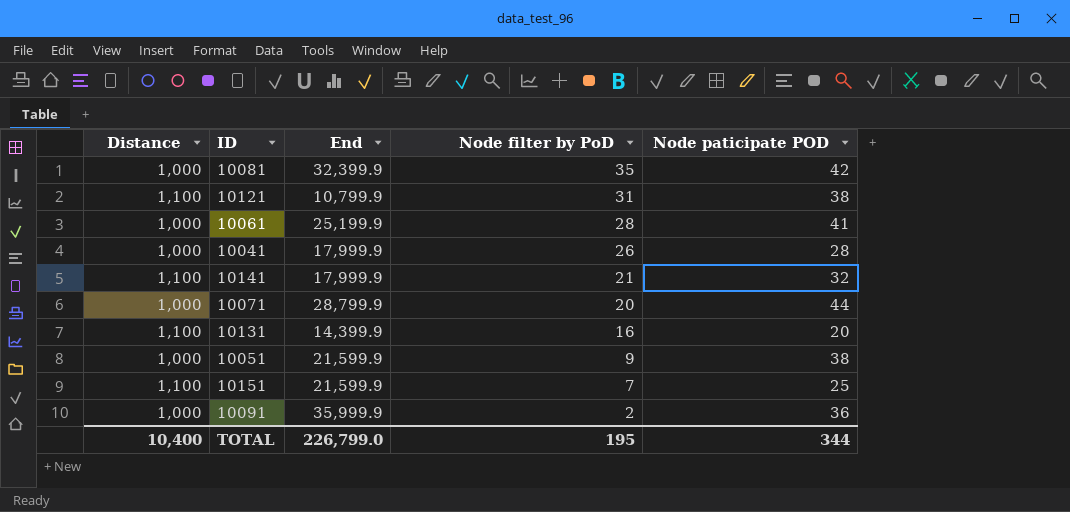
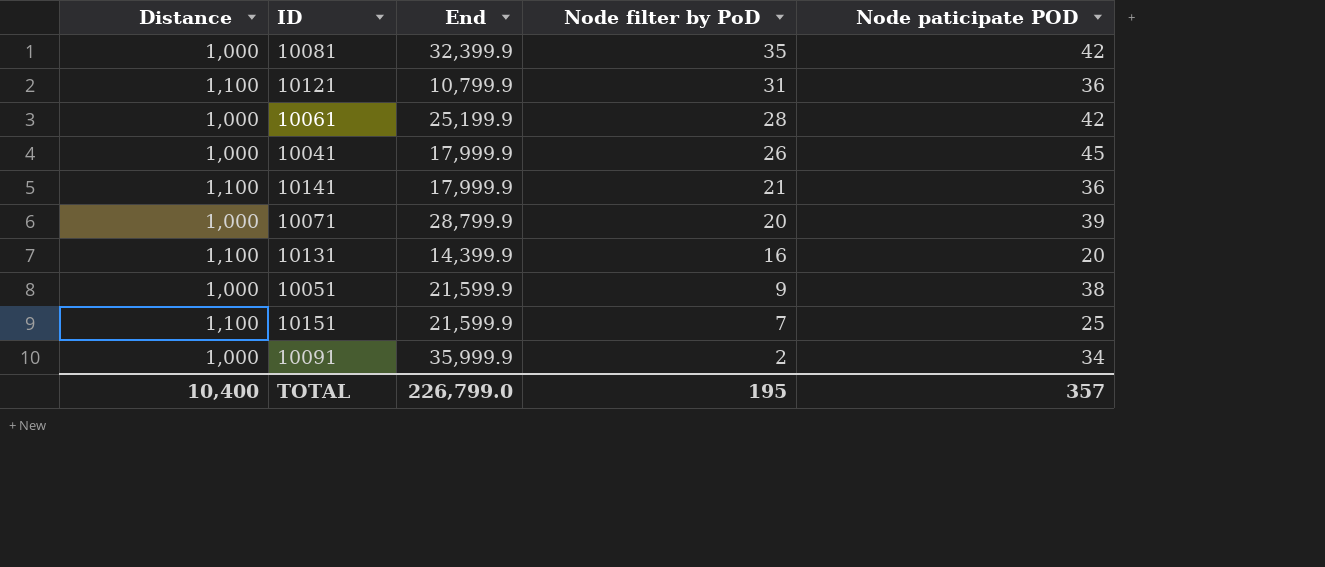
10121 | Node paticipate POD: 38 -> 36
10061 | Node paticipate POD: 41 -> 42
10041 | Node paticipate POD: 28 -> 45
10141 | Node paticipate POD: 32 -> 36
10071 | Node paticipate POD: 44 -> 39
10091 | Node paticipate POD: 36 -> 34
TOTAL | Node paticipate POD: 344 -> 357

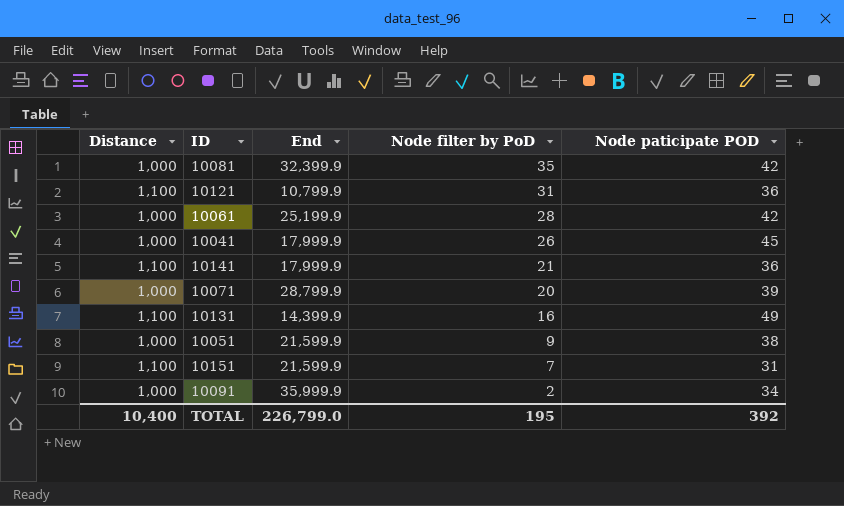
10131 | Node paticipate POD: 20 -> 49
10151 | Node paticipate POD: 25 -> 31
TOTAL | Node paticipate POD: 357 -> 392

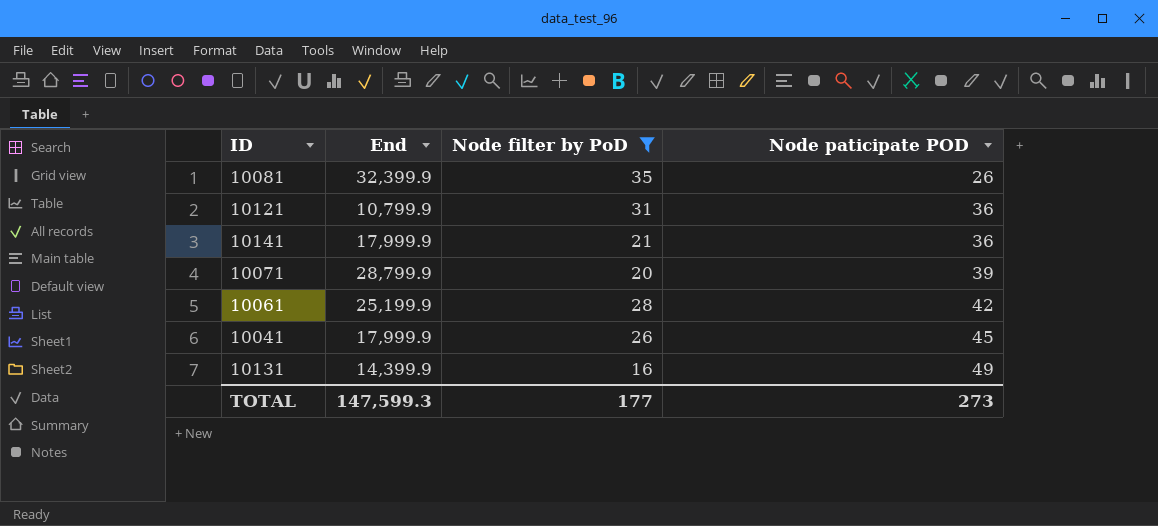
filter: none -> Node filter by PoD >= 16
row order: Node filter by PoD descending -> Node paticipate POD ascending
column Distance | position: 1 -> none
10081 | Node paticipate POD: 42 -> 26
TOTAL | End: 226,799.0 -> 147,599.3
TOTAL | Node filter by PoD: 195 -> 177
TOTAL | Node paticipate POD: 392 -> 273

